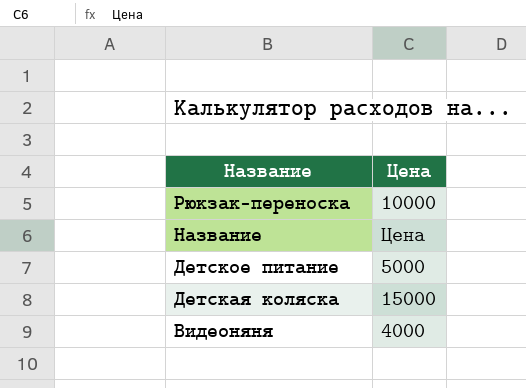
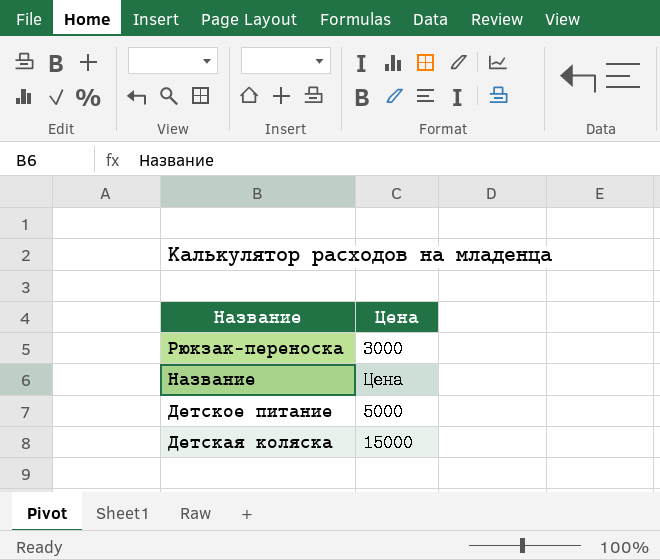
row Видеоняня: 4000 -> none
Рюкзак-переноска | Цена: 10000 -> 3000

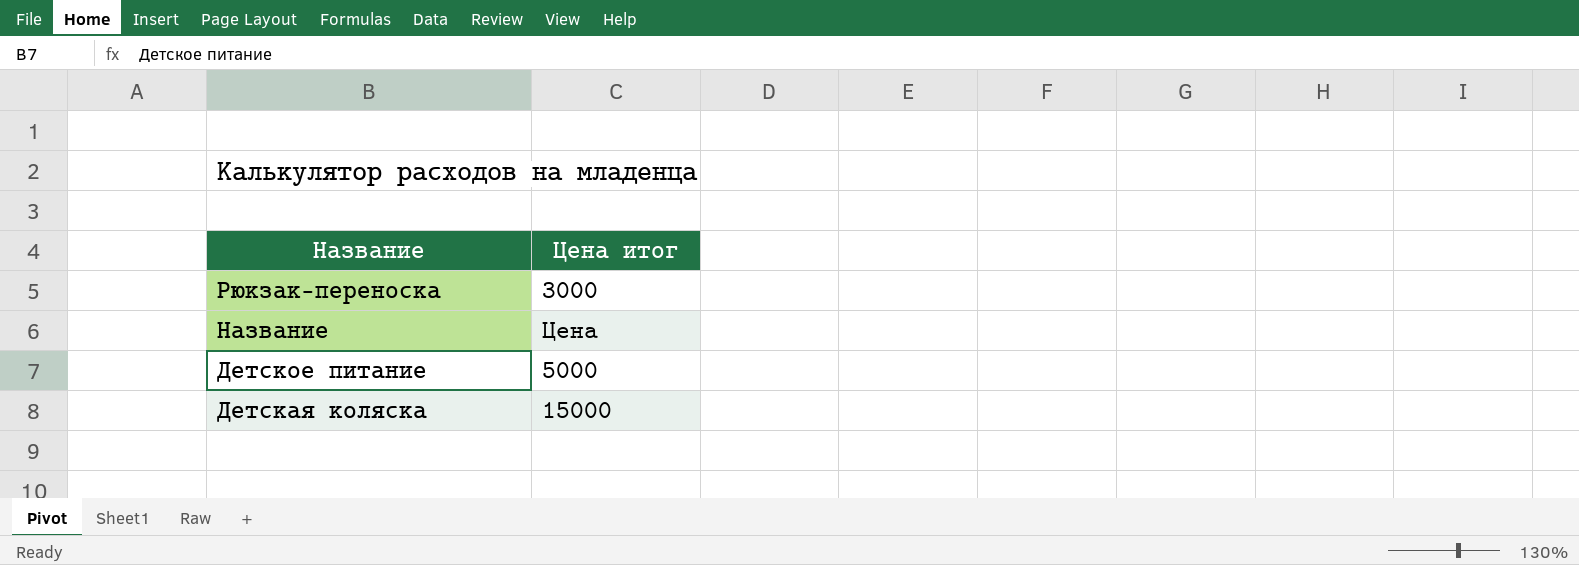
column name: Цена -> Цена итог

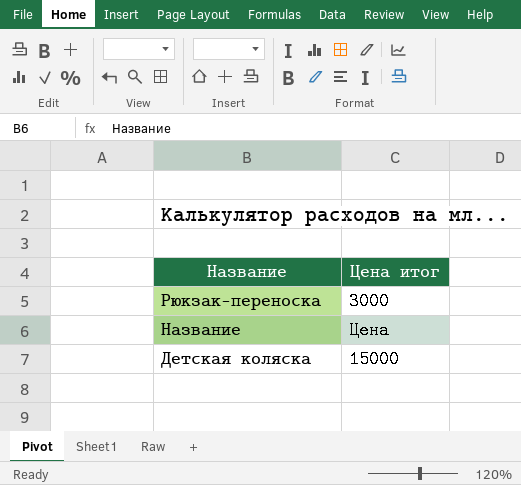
row Детское питание: 5000 -> none

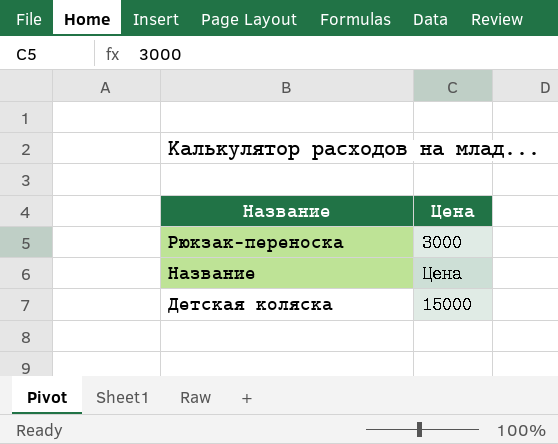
column name: Цена итог -> Цена

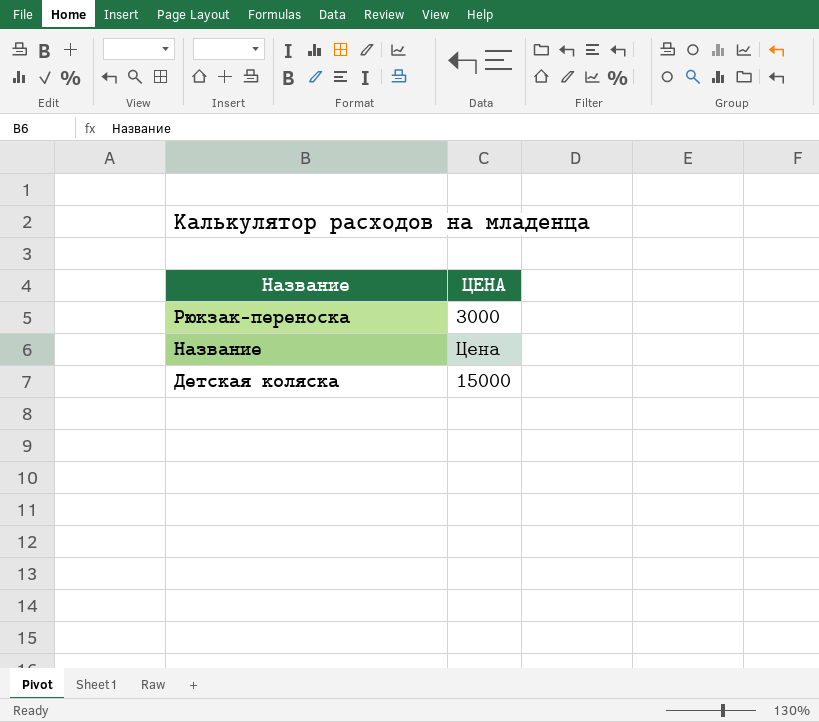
column name: Цена -> ЦЕНА

